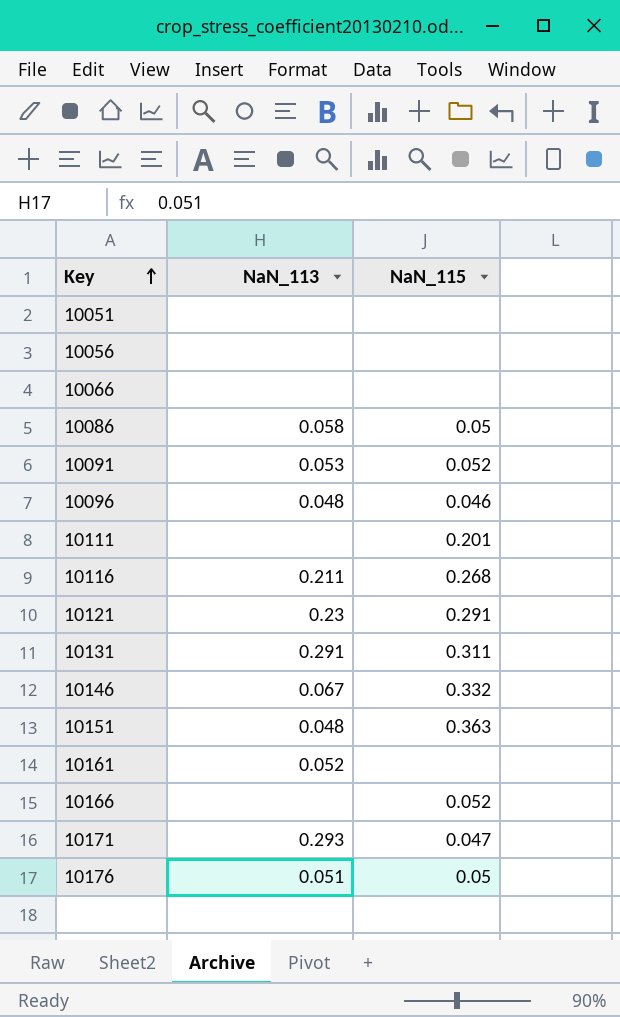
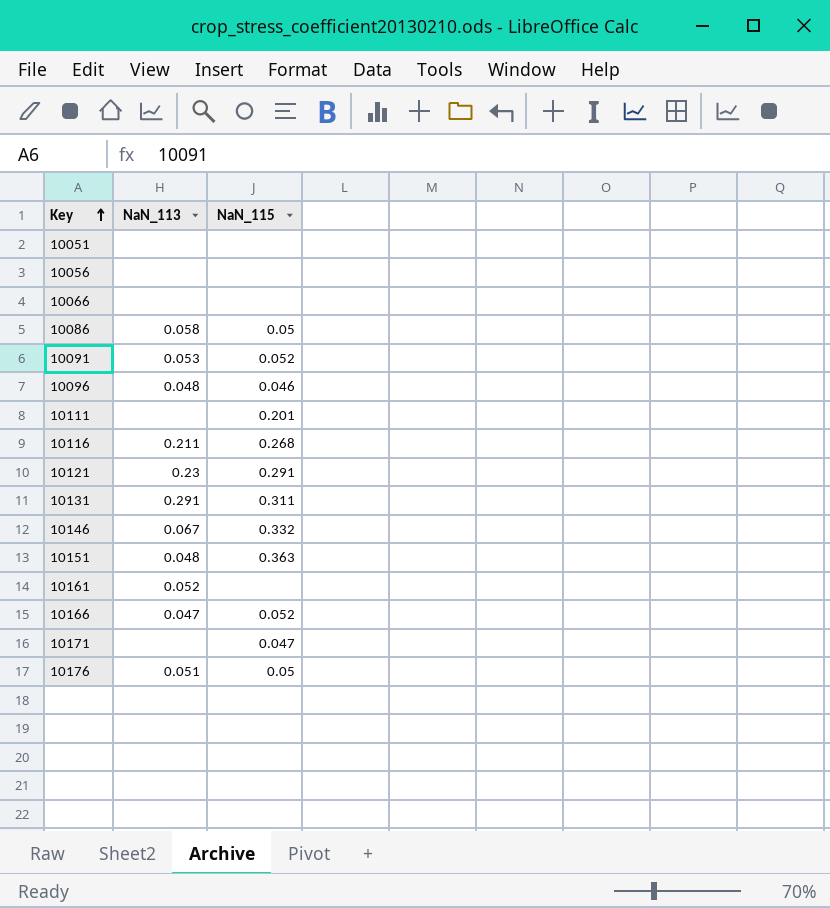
10166 | NaN_113: none -> 0.047
10171 | NaN_113: 0.293 -> none

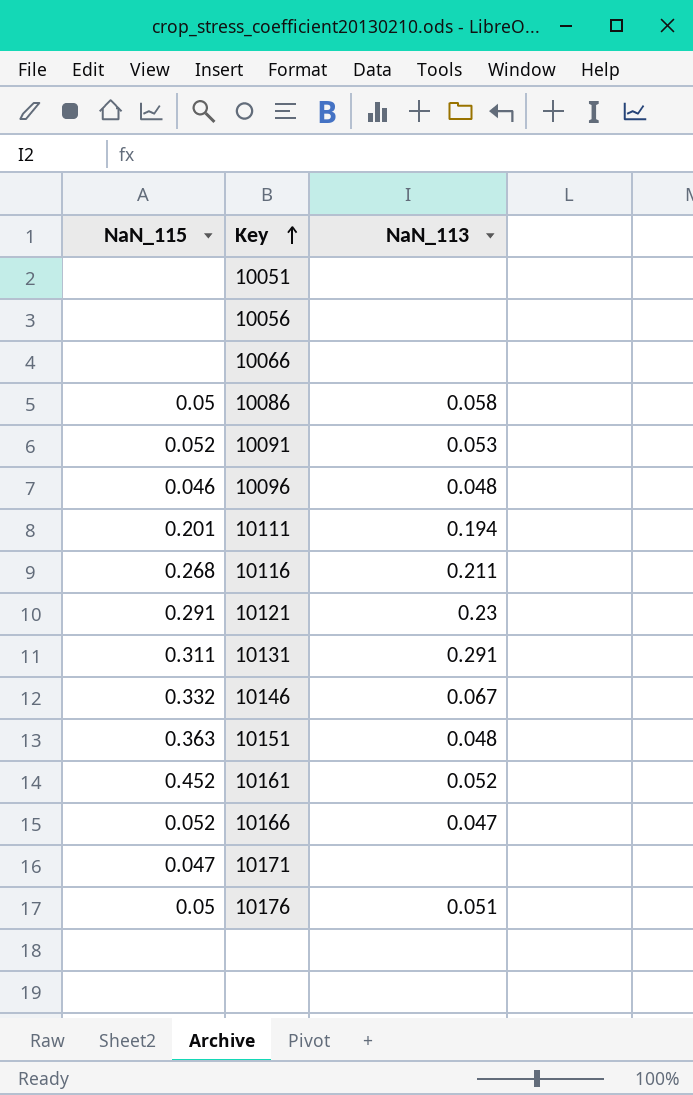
column NaN_115 | position: 3 -> 1
10111 | NaN_113: none -> 0.194
10161 | NaN_115: none -> 0.452

